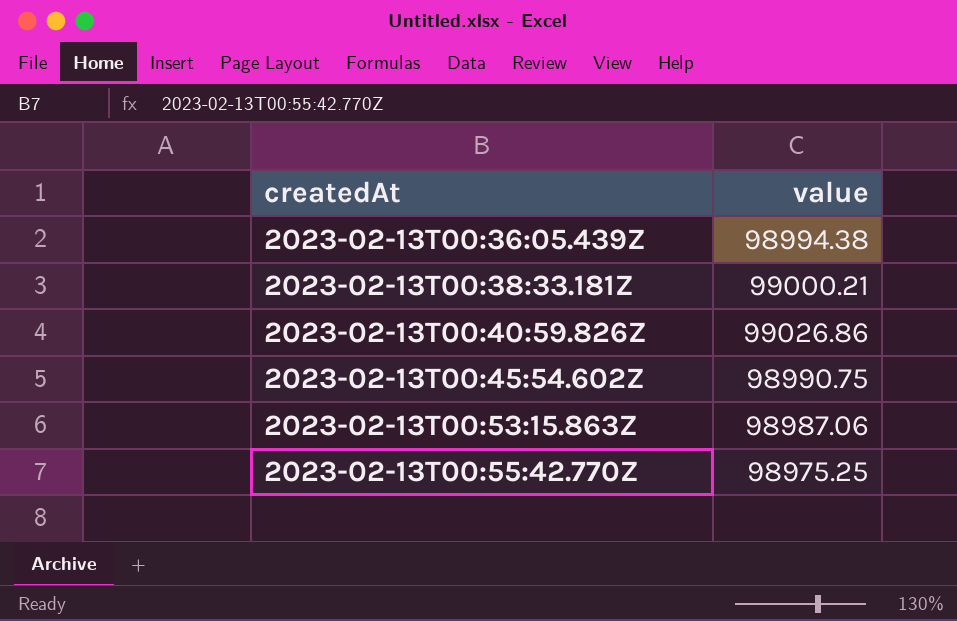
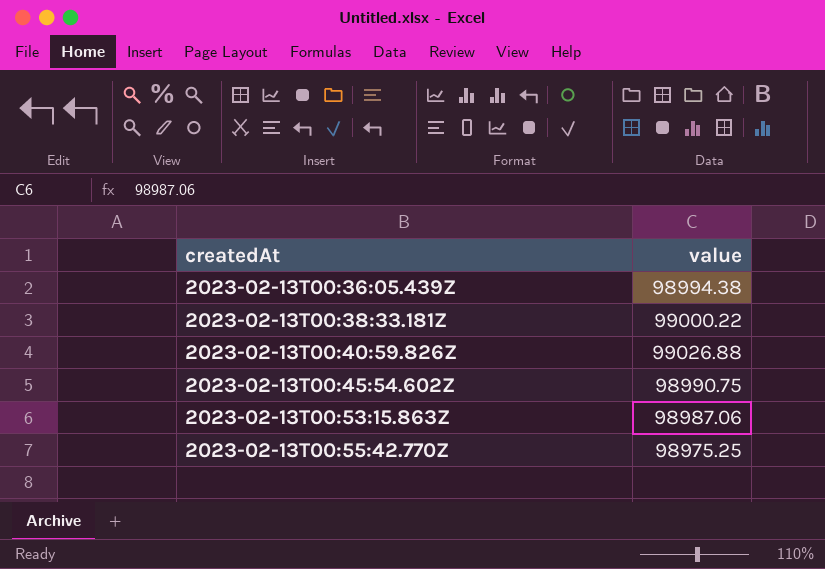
2023-02-13T00:38:33.181Z | value: 99000.21 -> 99000.22
2023-02-13T00:40:59.826Z | value: 99026.86 -> 99026.88

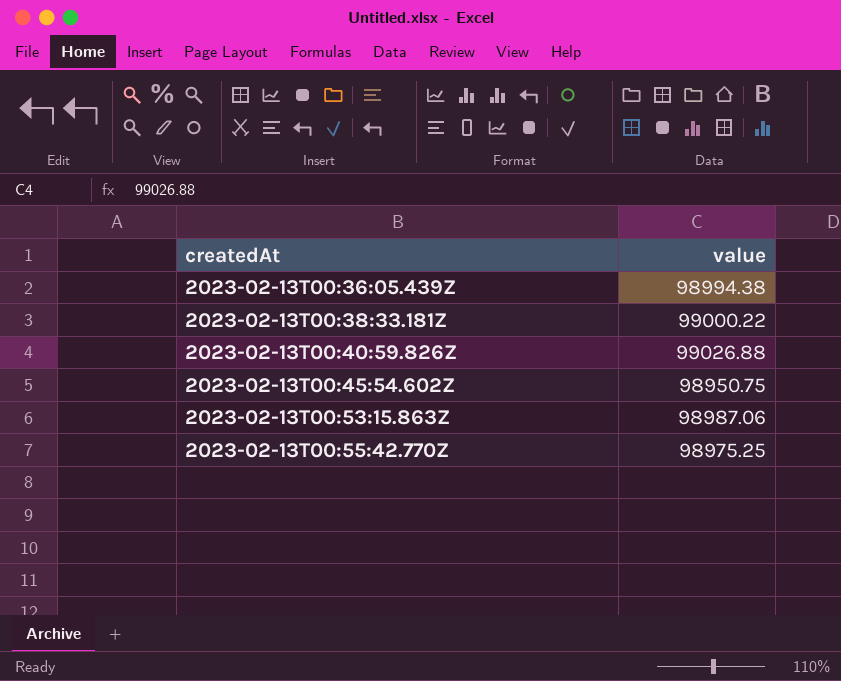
2023-02-13T00:45:54.602Z | value: 98990.75 -> 98950.75

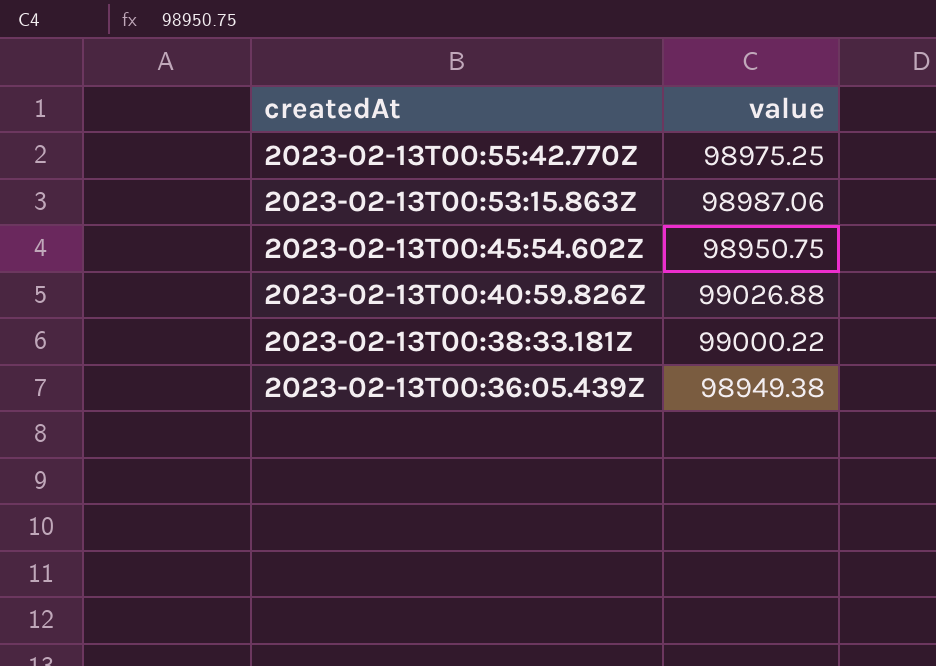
row order: createdAt ascending -> createdAt descending
2023-02-13T00:36:05.439Z | value: 98994.38 -> 98949.38

